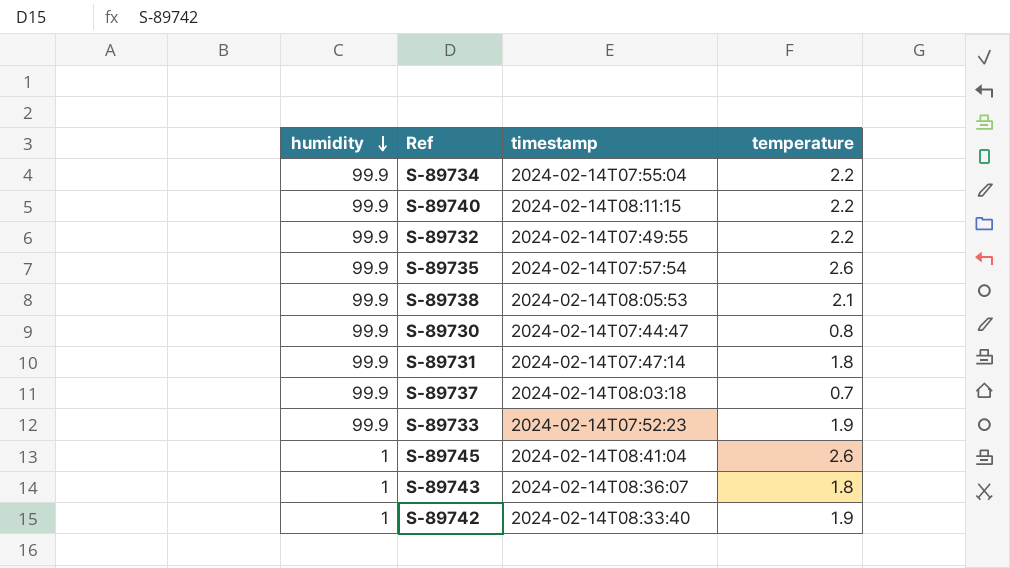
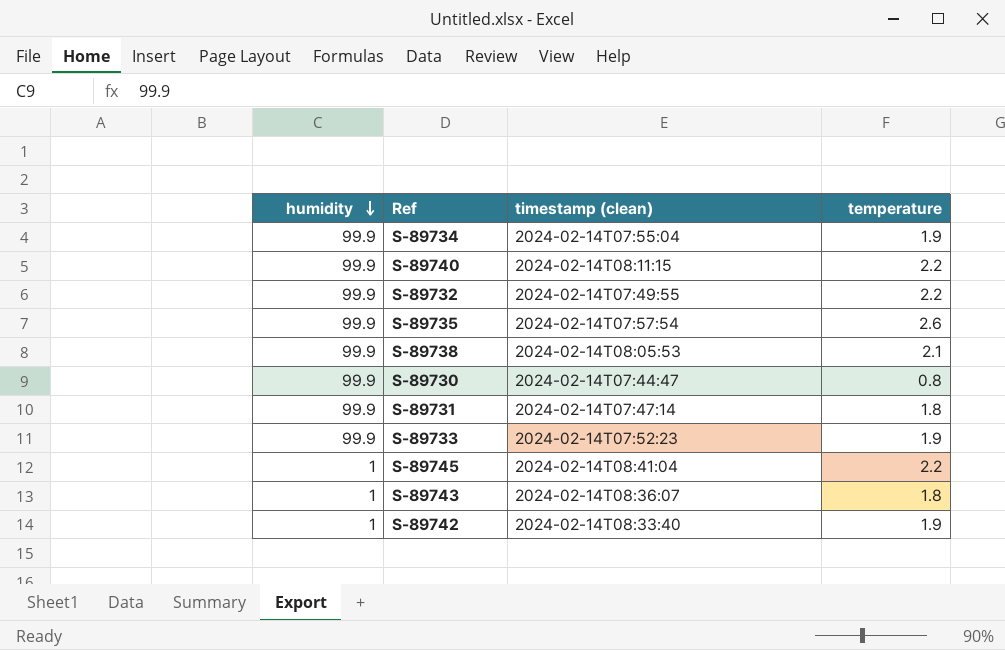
column name: timestamp -> timestamp (clean)
row S-89737: 99.9 | 2024-02-14T08:03:18 | 0.7 -> none
S-89734 | temperature: 2.2 -> 1.9
S-89745 | temperature: 2.6 -> 2.2

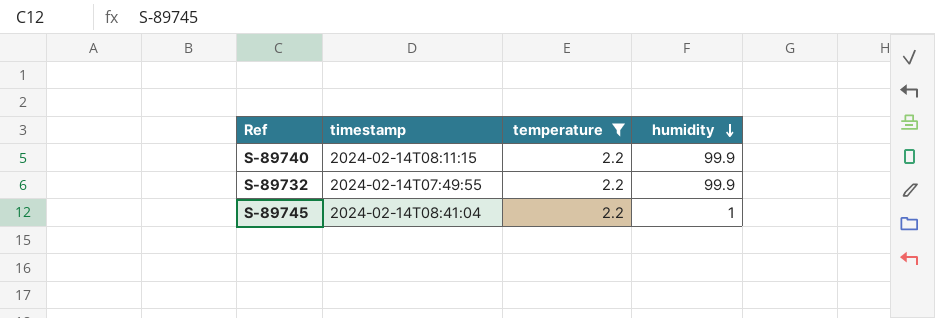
filter: none -> temperature = 2.2
column name: timestamp (clean) -> timestamp
column humidity | position: 1 -> 4

